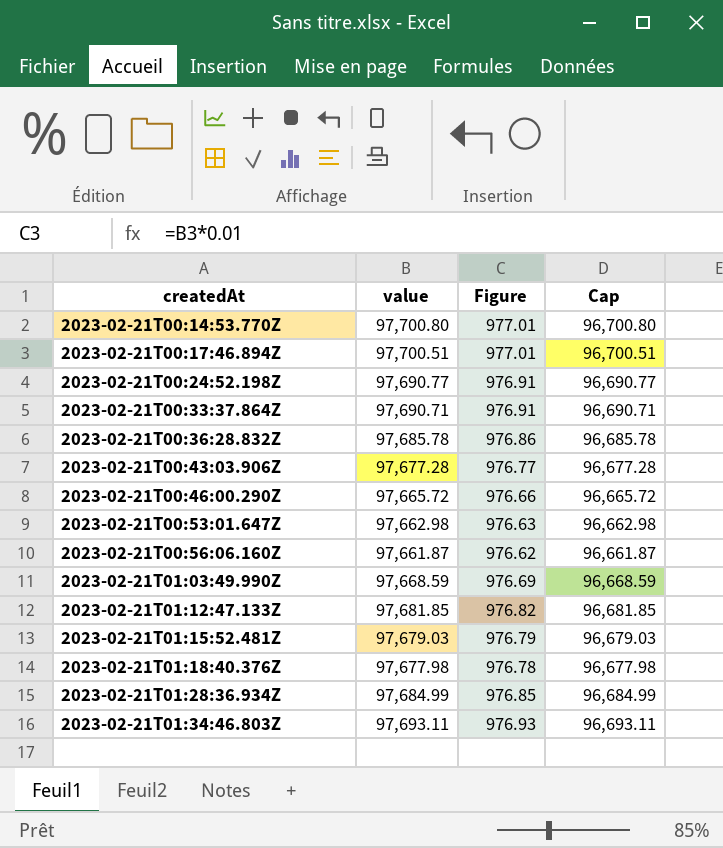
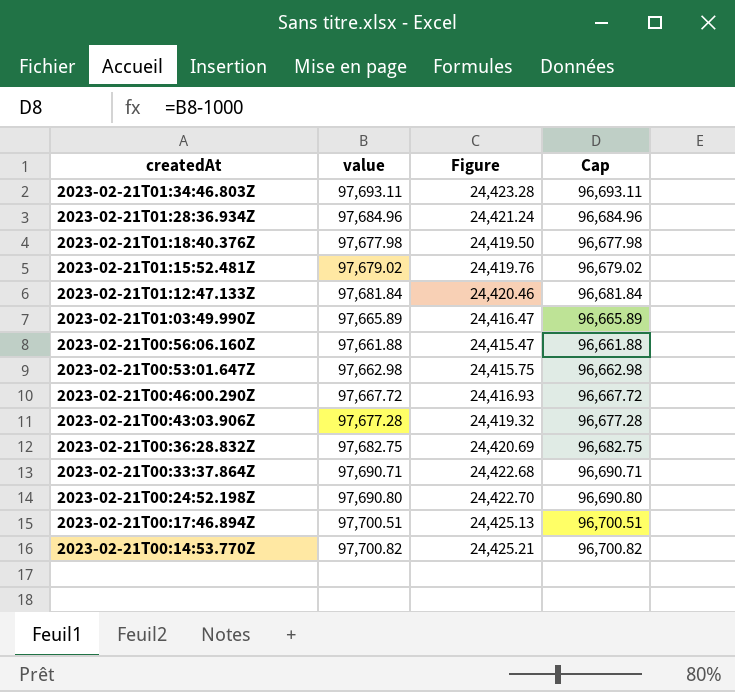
row order: createdAt ascending -> createdAt descending
column Figure | formula: [value] * 0.01 -> [value] * 0.25
2023-02-21T01:28:36.934Z | value: 97,684.99 -> 97,684.96
2023-02-21T01:28:36.934Z | Cap: 96,684.99 -> 96,684.96
2023-02-21T01:15:52.481Z | value: 97,679.03 -> 97,679.02
2023-02-21T01:15:52.481Z | Cap: 96,679.03 -> 96,679.02
2023-02-21T01:12:47.133Z | value: 97,681.85 -> 97,681.84
2023-02-21T01:12:47.133Z | Cap: 96,681.85 -> 96,681.84
2023-02-21T01:03:49.990Z | value: 97,668.59 -> 97,665.89
2023-02-21T01:03:49.990Z | Cap: 96,668.59 -> 96,665.89
2023-02-21T00:56:06.160Z | value: 97,661.87 -> 97,661.88
2023-02-21T00:56:06.160Z | Cap: 96,661.87 -> 96,661.88
2023-02-21T00:46:00.290Z | value: 97,665.72 -> 97,667.72
2023-02-21T00:46:00.290Z | Cap: 96,665.72 -> 96,667.72
2023-02-21T00:36:28.832Z | value: 97,685.78 -> 97,682.75
2023-02-21T00:36:28.832Z | Cap: 96,685.78 -> 96,682.75
2023-02-21T00:24:52.198Z | value: 97,690.77 -> 97,690.80
2023-02-21T00:24:52.198Z | Cap: 96,690.77 -> 96,690.80
2023-02-21T00:14:53.770Z | value: 97,700.80 -> 97,700.82
2023-02-21T00:14:53.770Z | Cap: 96,700.80 -> 96,700.82

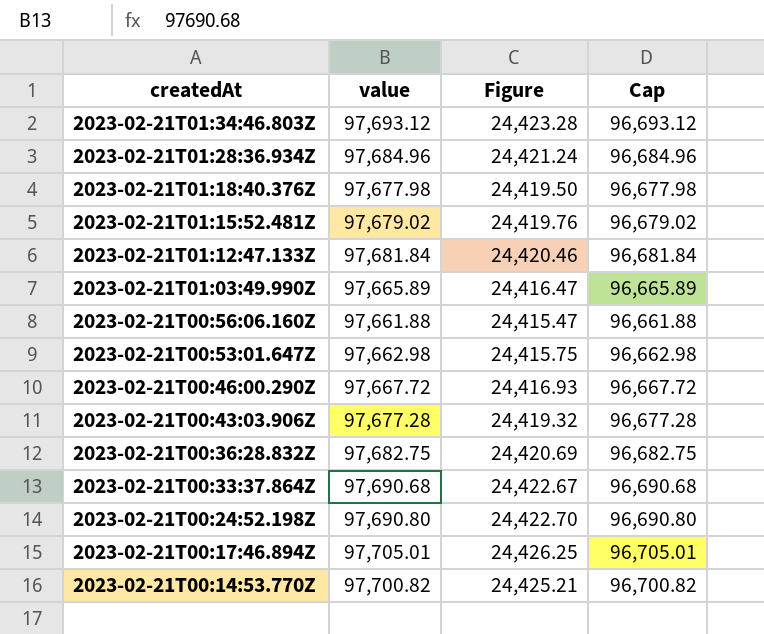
2023-02-21T01:34:46.803Z | value: 97,693.11 -> 97,693.12
2023-02-21T01:34:46.803Z | Cap: 96,693.11 -> 96,693.12
2023-02-21T00:33:37.864Z | value: 97,690.71 -> 97,690.68
2023-02-21T00:33:37.864Z | Figure: 24,422.68 -> 24,422.67
2023-02-21T00:33:37.864Z | Cap: 96,690.71 -> 96,690.68
2023-02-21T00:17:46.894Z | value: 97,700.51 -> 97,705.01
2023-02-21T00:17:46.894Z | Figure: 24,425.13 -> 24,426.25
2023-02-21T00:17:46.894Z | Cap: 96,700.51 -> 96,705.01

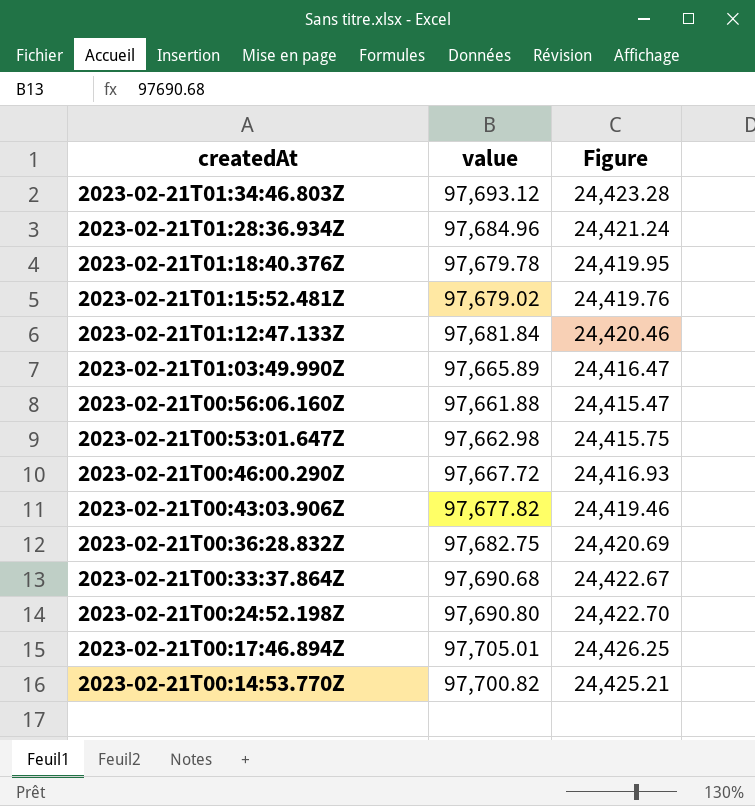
column Cap | formula: [value] - 1000 -> none
2023-02-21T01:18:40.376Z | value: 97,677.98 -> 97,679.78
2023-02-21T01:18:40.376Z | Figure: 24,419.50 -> 24,419.95
2023-02-21T00:43:03.906Z | value: 97,677.28 -> 97,677.82
2023-02-21T00:43:03.906Z | Figure: 24,419.32 -> 24,419.46

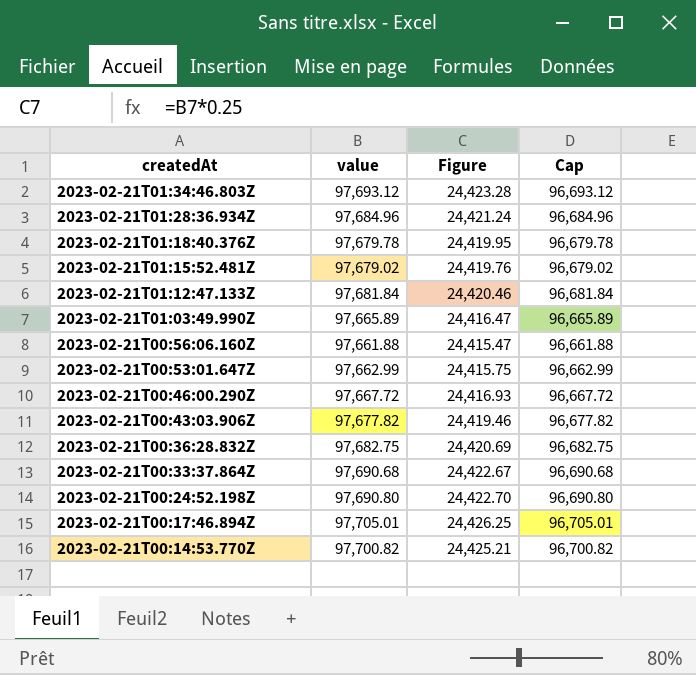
column Cap | formula: none -> [value] - 1000
2023-02-21T00:53:01.647Z | value: 97,662.98 -> 97,662.99

